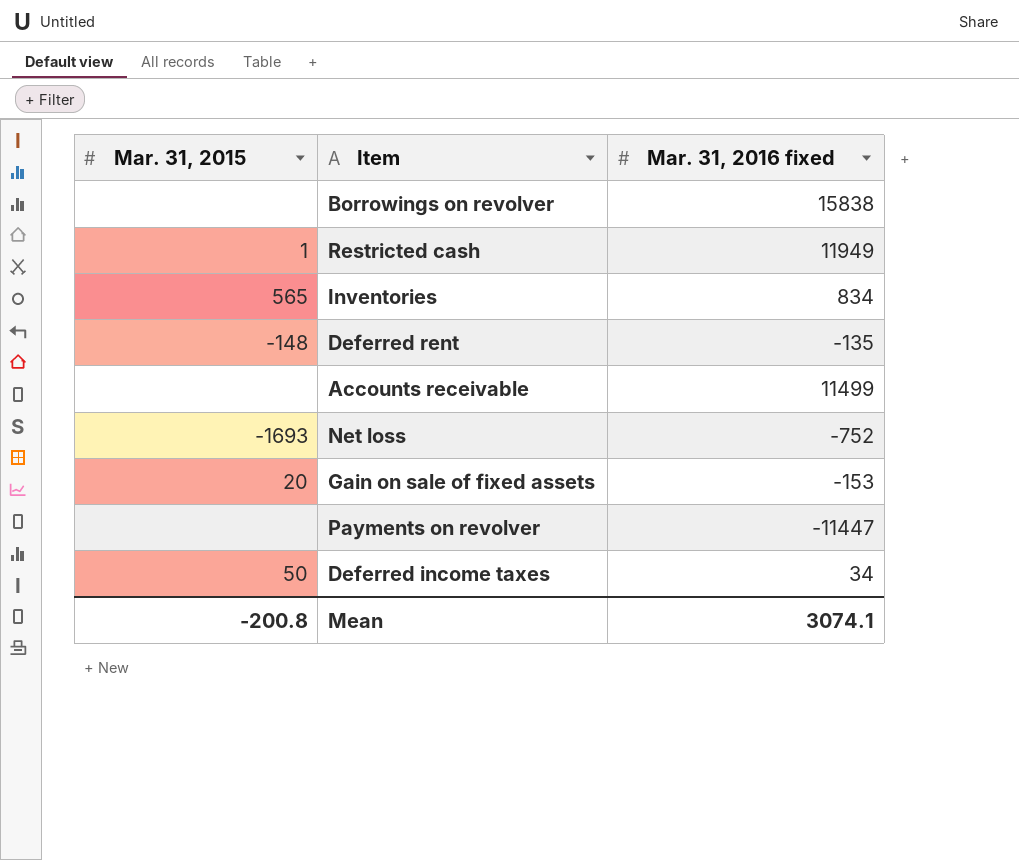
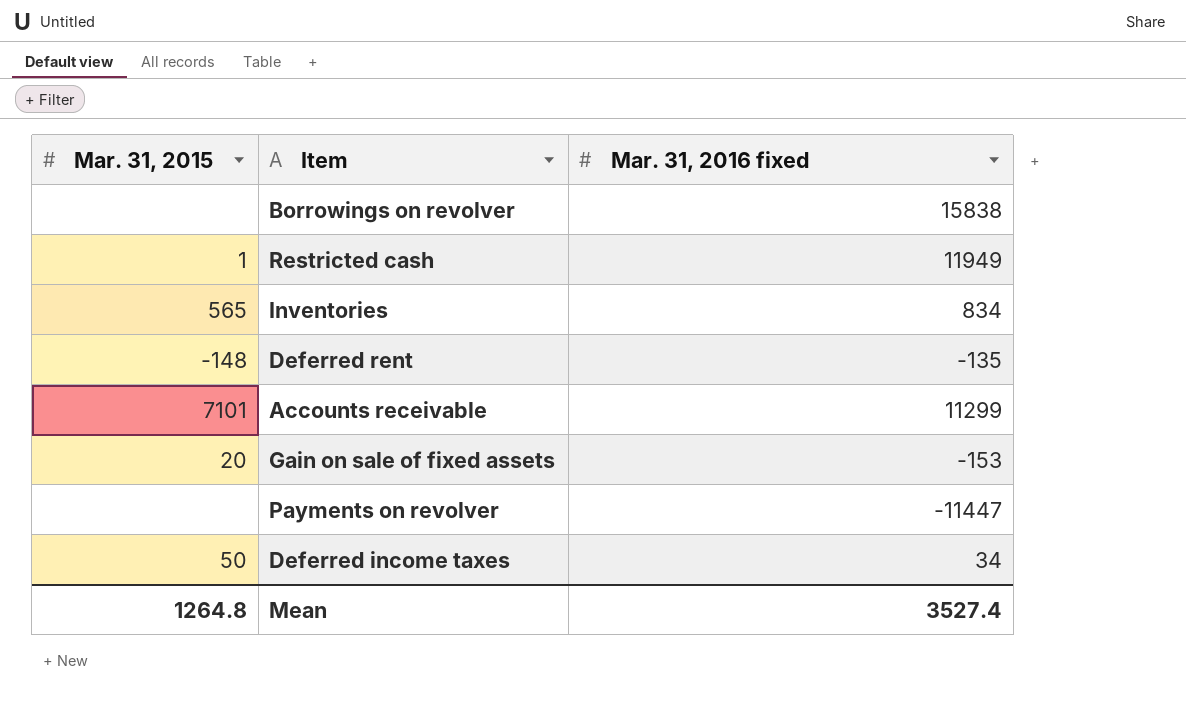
row Net loss: -1693 | -752 -> none
Accounts receivable | Mar. 31, 2015: none -> 7101
Accounts receivable | Mar. 31, 2016 fixed: 11499 -> 11299
Mean | Mar. 31, 2015: -200.8 -> 1264.8
Mean | Mar. 31, 2016 fixed: 3074.1 -> 3527.4

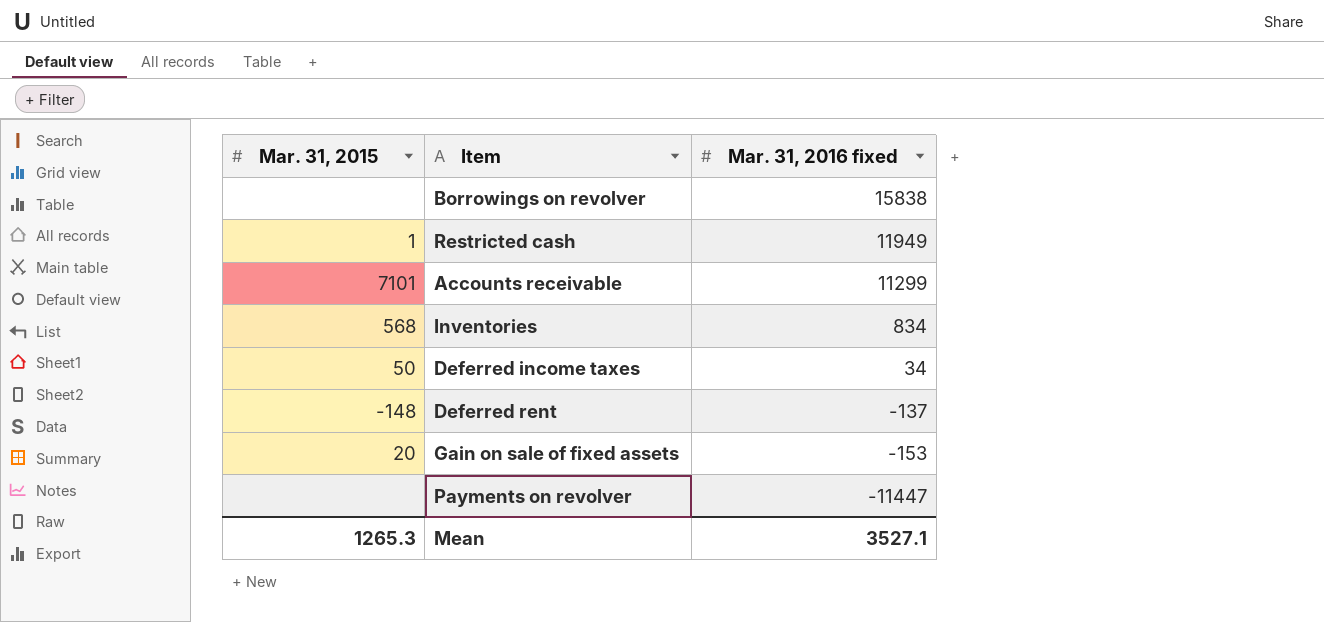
row order: none -> Mar. 31, 2016 fixed descending
Inventories | Mar. 31, 2015: 565 -> 568
Deferred rent | Mar. 31, 2016 fixed: -135 -> -137
Mean | Mar. 31, 2015: 1264.8 -> 1265.3
Mean | Mar. 31, 2016 fixed: 3527.4 -> 3527.1

